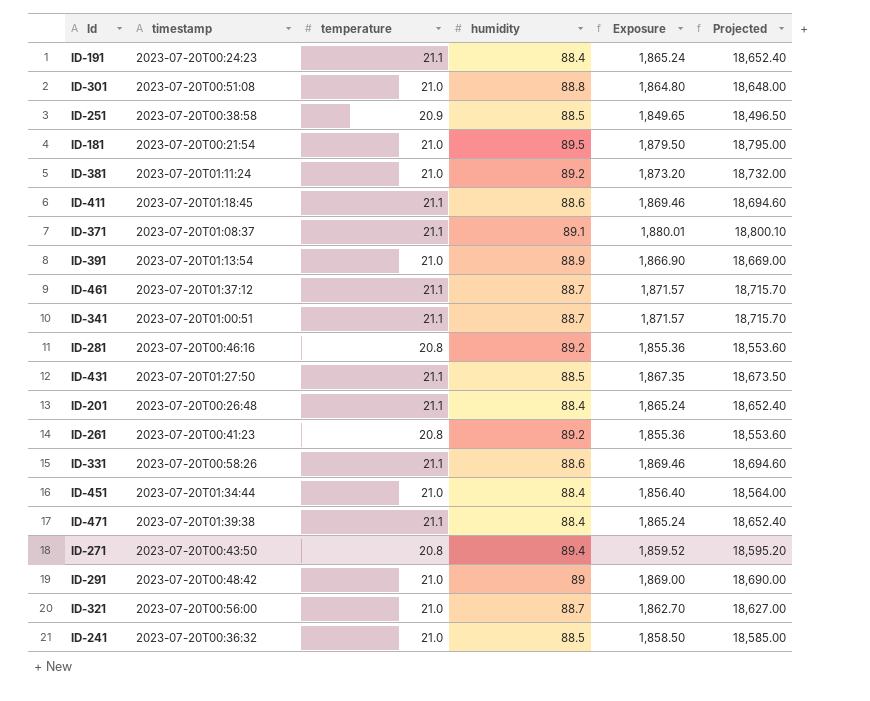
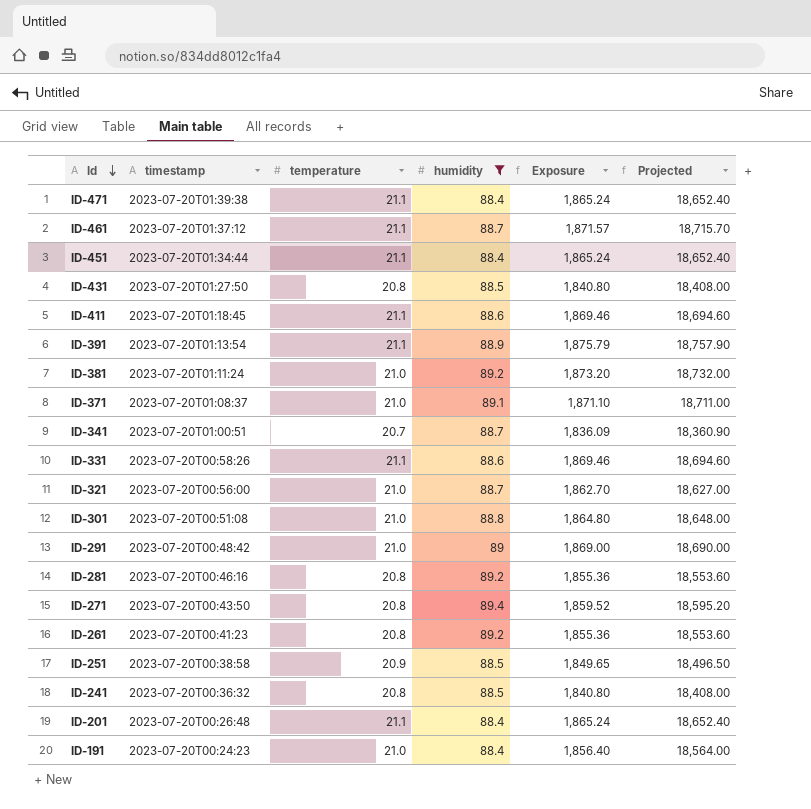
filter: none -> humidity != 89.5
row order: none -> Id descending
ID-451 | temperature: 21.0 -> 21.1
ID-451 | Exposure: 1,856.40 -> 1,865.24
ID-451 | Projected: 18,564.00 -> 18,652.40
ID-431 | temperature: 21.1 -> 20.8
ID-431 | Exposure: 1,867.35 -> 1,840.80
ID-431 | Projected: 18,673.50 -> 18,408.00
ID-391 | temperature: 21.0 -> 21.1
ID-391 | Exposure: 1,866.90 -> 1,875.79
ID-391 | Projected: 18,669.00 -> 18,757.90
ID-371 | temperature: 21.1 -> 21.0
ID-371 | Exposure: 1,880.01 -> 1,871.10
ID-371 | Projected: 18,800.10 -> 18,711.00
ID-341 | temperature: 21.1 -> 20.7
ID-341 | Exposure: 1,871.57 -> 1,836.09
ID-341 | Projected: 18,715.70 -> 18,360.90
ID-241 | temperature: 21.0 -> 20.8
ID-241 | Exposure: 1,858.50 -> 1,840.80
ID-241 | Projected: 18,585.00 -> 18,408.00
ID-191 | temperature: 21.1 -> 21.0
ID-191 | Exposure: 1,865.24 -> 1,856.40
ID-191 | Projected: 18,652.40 -> 18,564.00

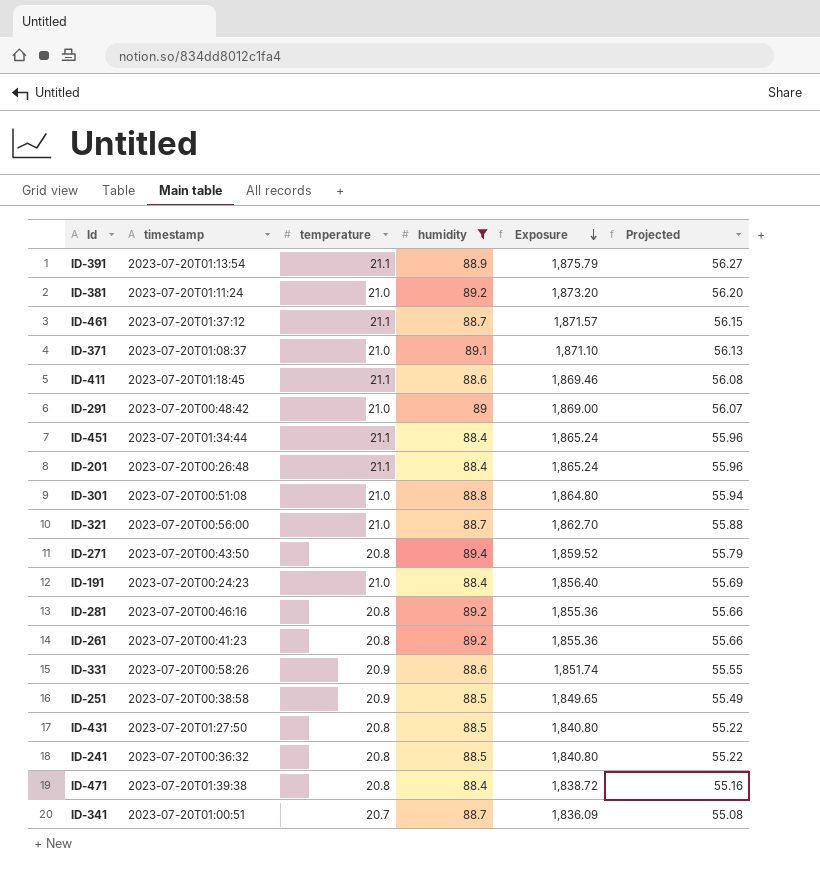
row order: Id descending -> Exposure descending
column Projected | formula: [Exposure] * 10 -> [Exposure] * 0.03
ID-331 | temperature: 21.1 -> 20.9
ID-331 | Exposure: 1,869.46 -> 1,851.74
ID-471 | temperature: 21.1 -> 20.8
ID-471 | Exposure: 1,865.24 -> 1,838.72

